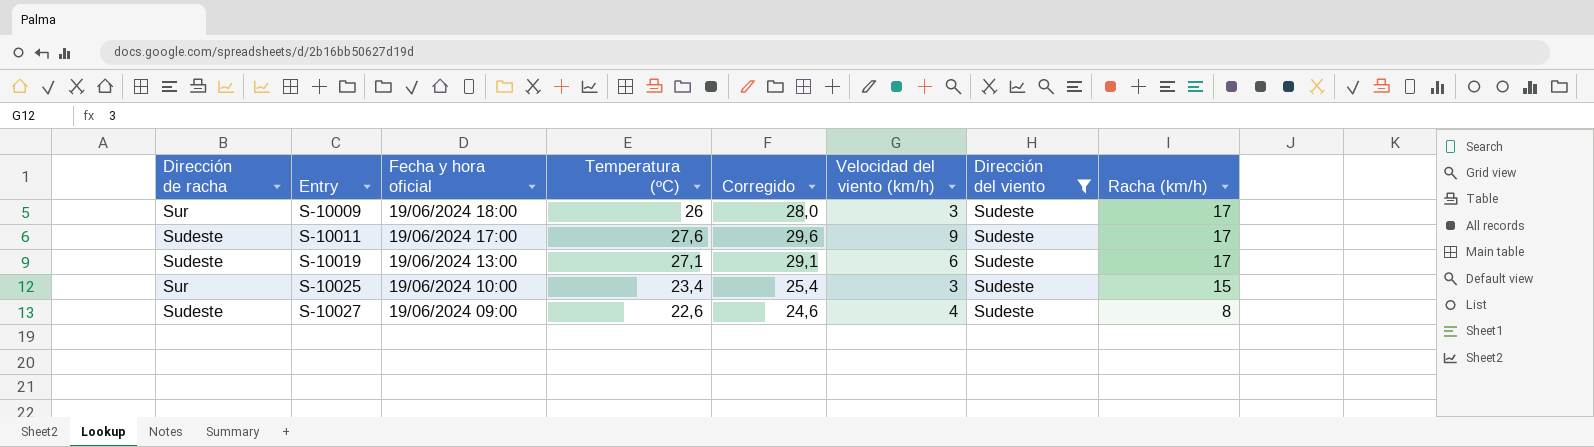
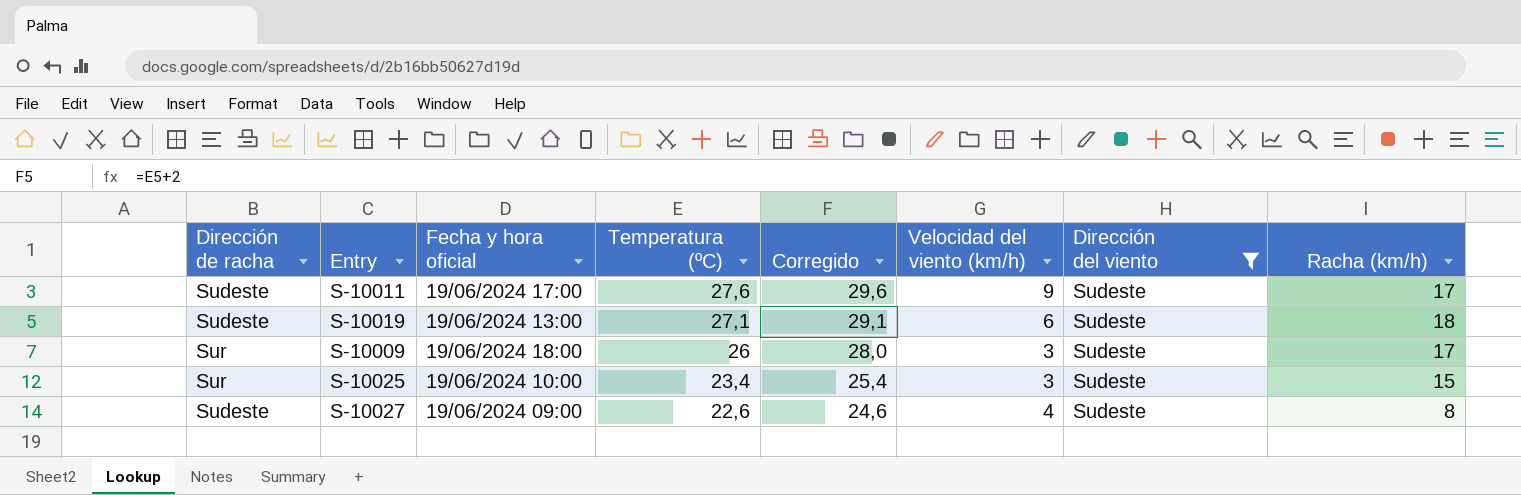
row order: Entry ascending -> Temperatura (ºC) descending
S-10019 | Racha (km/h): 17 -> 18

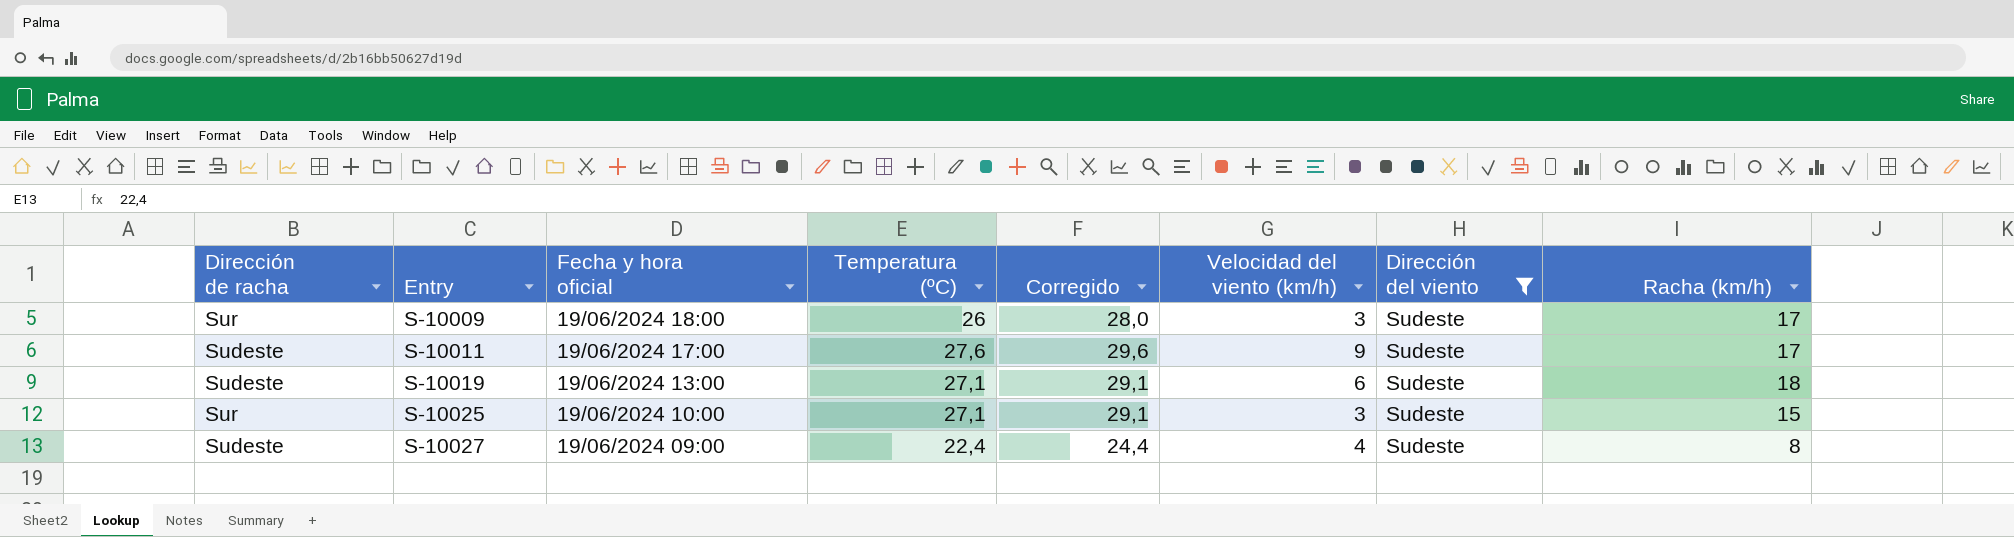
row order: Temperatura (ºC) descending -> Entry ascending
S-10025 | Temperatura (ºC): 23,4 -> 27,1
S-10025 | Corregido: 25,4 -> 29,1
S-10027 | Temperatura (ºC): 22,6 -> 22,4
S-10027 | Corregido: 24,6 -> 24,4

